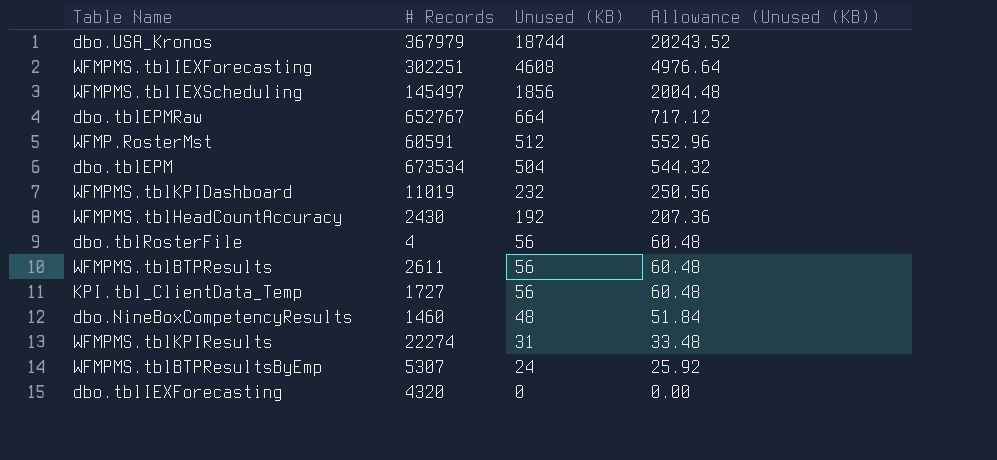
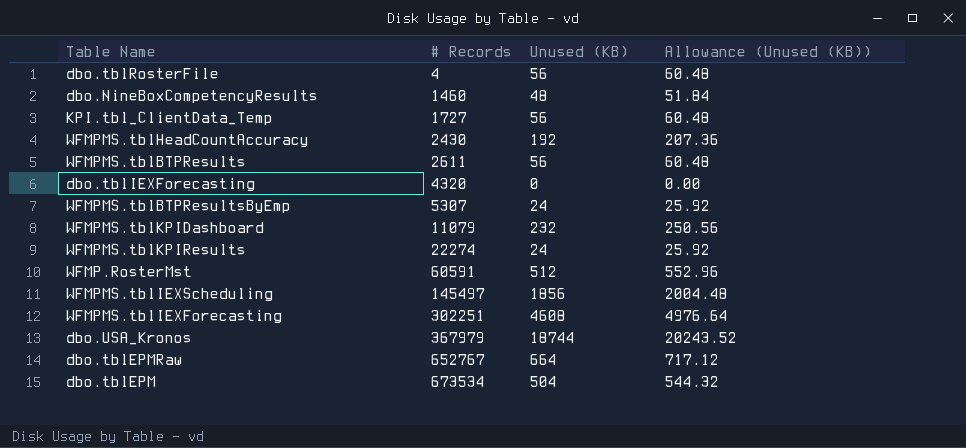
row order: Unused (KB) descending -> # Records ascending
WFMPMS.tblKPIDashboard | # Records: 11019 -> 11079
WFMPMS.tblKPIResults | Unused (KB): 31 -> 24
WFMPMS.tblKPIResults | Allowance (Unused (KB)): 33.48 -> 25.92

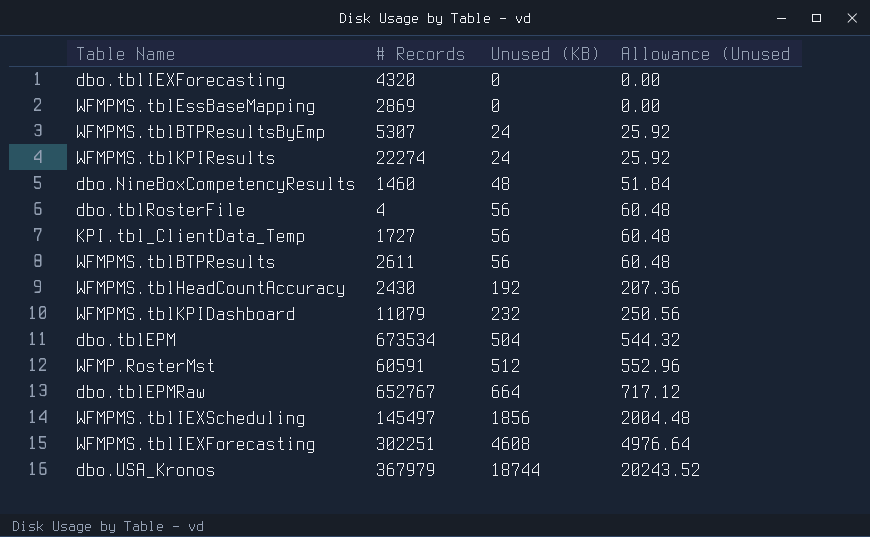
row order: # Records ascending -> Unused (KB) ascending
column name: Allowance (Unused (KB)) -> Allowance (Unused
row WFMPMS.tblEssBaseMapping: none -> 2869 | 0 | 0.00

